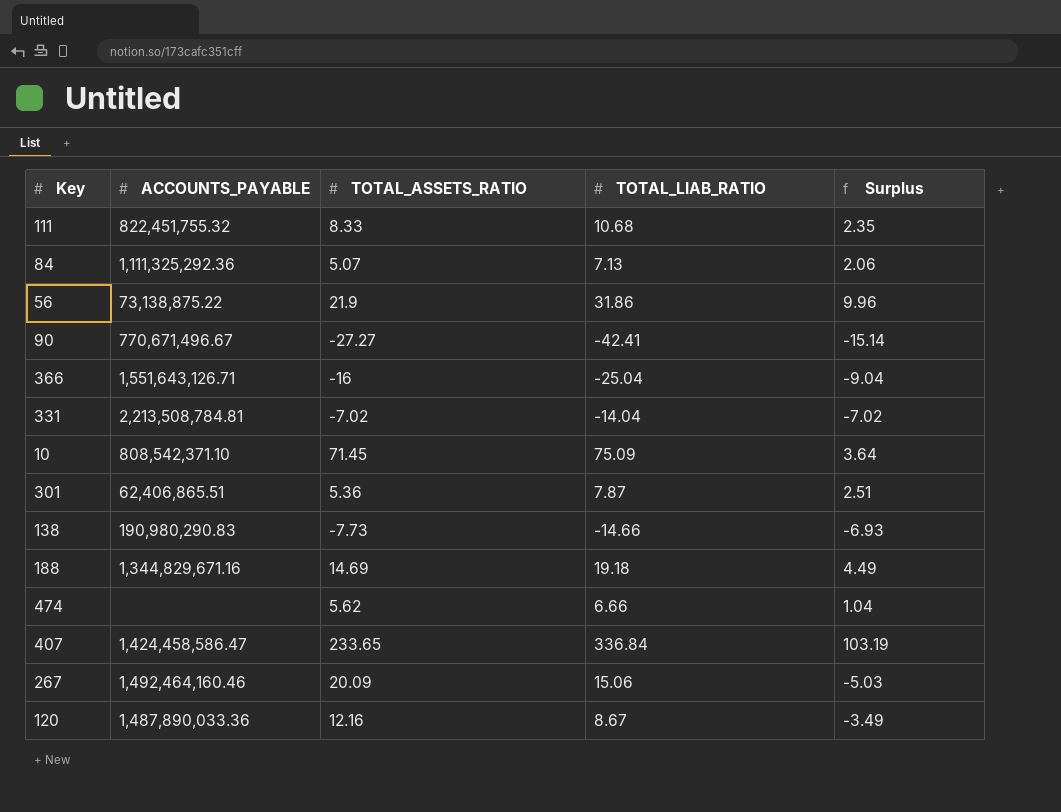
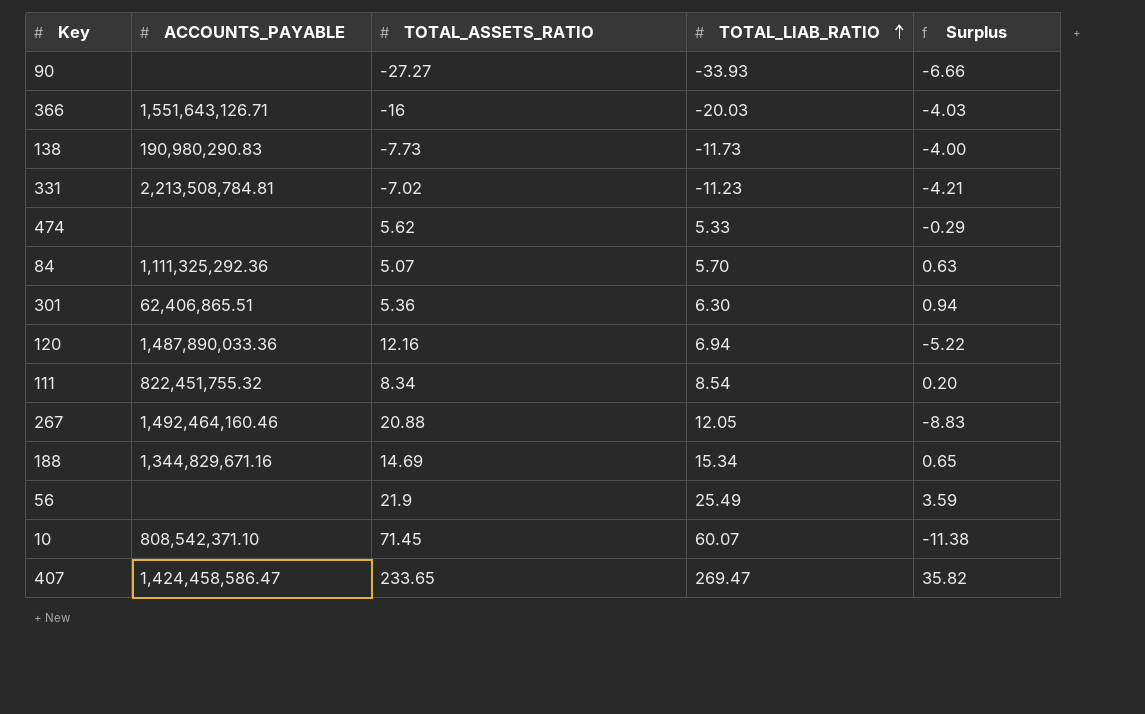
row order: none -> TOTAL_LIAB_RATIO ascending
90 | ACCOUNTS_PAYABLE: 770,671,496.67 -> none
90 | TOTAL_LIAB_RATIO: -42.41 -> -33.93
90 | Surplus: -15.14 -> -6.66
366 | TOTAL_LIAB_RATIO: -25.04 -> -20.03
366 | Surplus: -9.04 -> -4.03
138 | TOTAL_LIAB_RATIO: -14.66 -> -11.73
138 | Surplus: -6.93 -> -4.00
331 | TOTAL_LIAB_RATIO: -14.04 -> -11.23
331 | Surplus: -7.02 -> -4.21
474 | TOTAL_LIAB_RATIO: 6.66 -> 5.33
474 | Surplus: 1.04 -> -0.29
84 | TOTAL_LIAB_RATIO: 7.13 -> 5.70
84 | Surplus: 2.06 -> 0.63
301 | TOTAL_LIAB_RATIO: 7.87 -> 6.30
301 | Surplus: 2.51 -> 0.94
120 | TOTAL_LIAB_RATIO: 8.67 -> 6.94
120 | Surplus: -3.49 -> -5.22
111 | TOTAL_ASSETS_RATIO: 8.33 -> 8.34
111 | TOTAL_LIAB_RATIO: 10.68 -> 8.54
111 | Surplus: 2.35 -> 0.20
267 | TOTAL_ASSETS_RATIO: 20.09 -> 20.88
267 | TOTAL_LIAB_RATIO: 15.06 -> 12.05
267 | Surplus: -5.03 -> -8.83
188 | TOTAL_LIAB_RATIO: 19.18 -> 15.34
188 | Surplus: 4.49 -> 0.65
56 | ACCOUNTS_PAYABLE: 73,138,875.22 -> none
56 | TOTAL_LIAB_RATIO: 31.86 -> 25.49
56 | Surplus: 9.96 -> 3.59
10 | TOTAL_LIAB_RATIO: 75.09 -> 60.07
10 | Surplus: 3.64 -> -11.38
407 | TOTAL_LIAB_RATIO: 336.84 -> 269.47
407 | Surplus: 103.19 -> 35.82

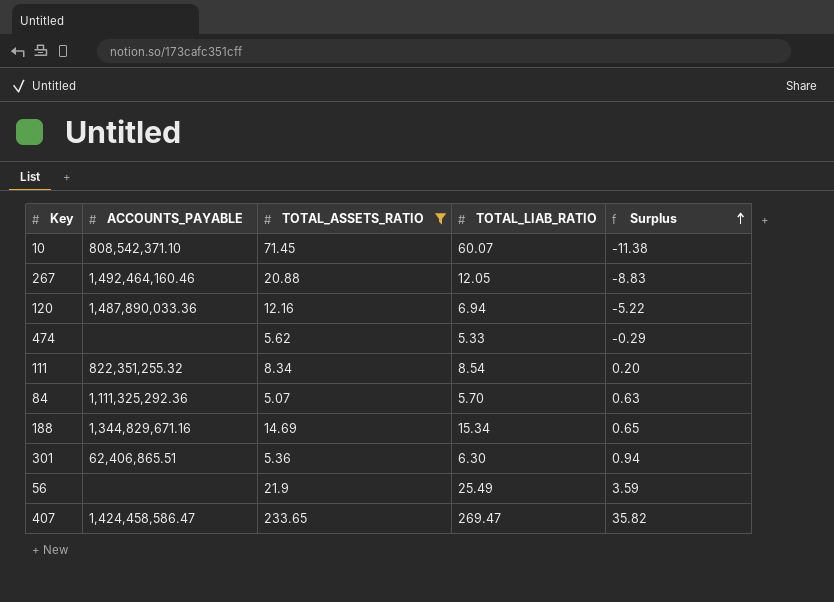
filter: none -> TOTAL_ASSETS_RATIO >= 5.07
row order: TOTAL_LIAB_RATIO ascending -> Surplus ascending
111 | ACCOUNTS_PAYABLE: 822,451,755.32 -> 822,351,255.32

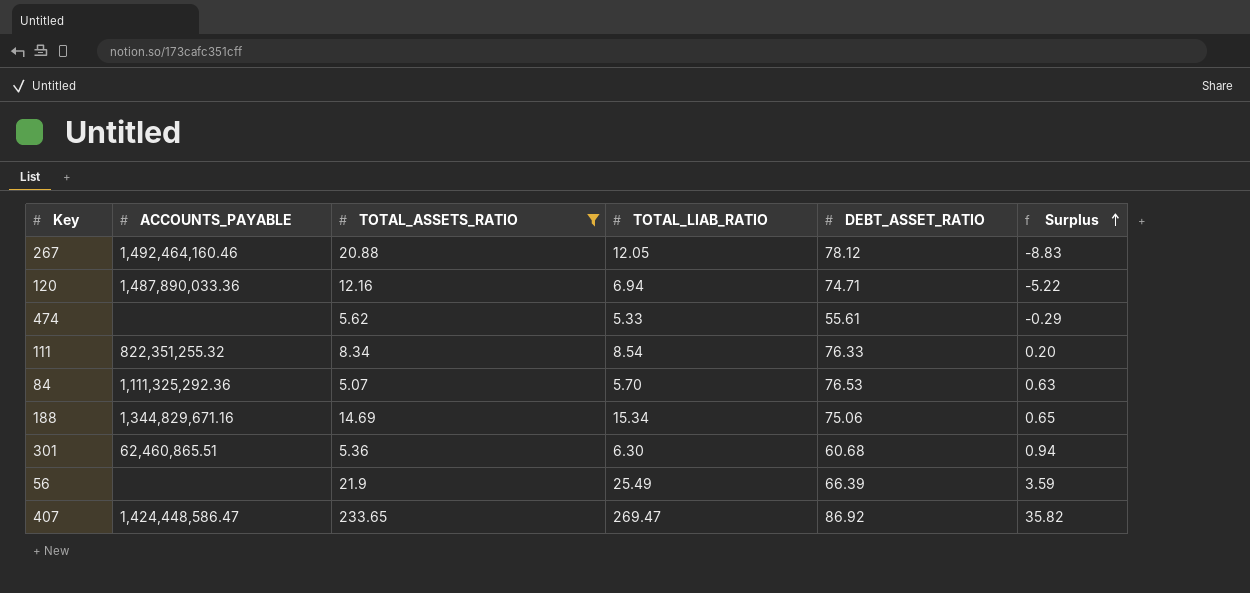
column DEBT_ASSET_RATIO | position: none -> 5
row 10: 808,542,371.10 | 71.45 | 60.07 | -11.38 -> none
301 | ACCOUNTS_PAYABLE: 62,406,865.51 -> 62,460,865.51
407 | ACCOUNTS_PAYABLE: 1,424,458,586.47 -> 1,424,448,586.47

